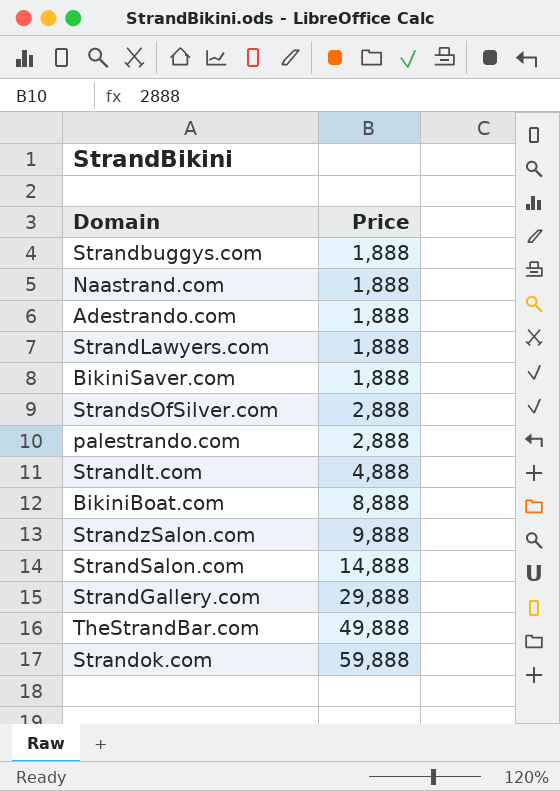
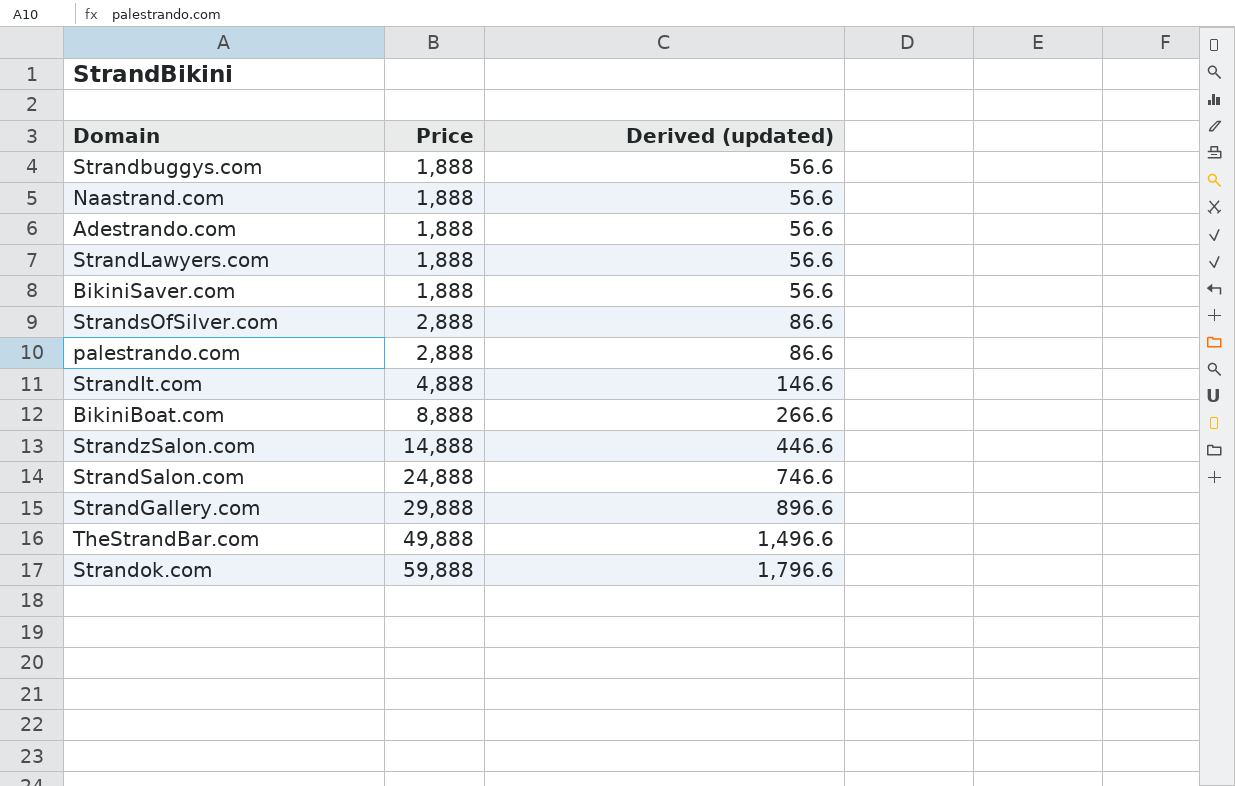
column Derived (updated) | formula: none -> [Price] * 0.03
StrandzSalon.com | Price: 9,888 -> 14,888
StrandSalon.com | Price: 14,888 -> 24,888

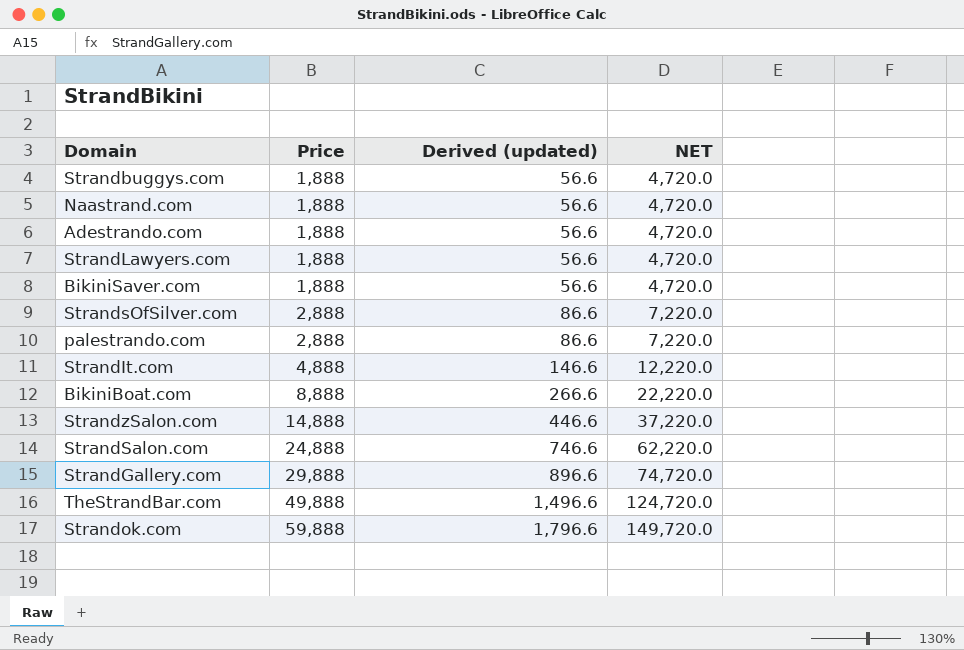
column NET | formula: none -> [Price] * 2.5

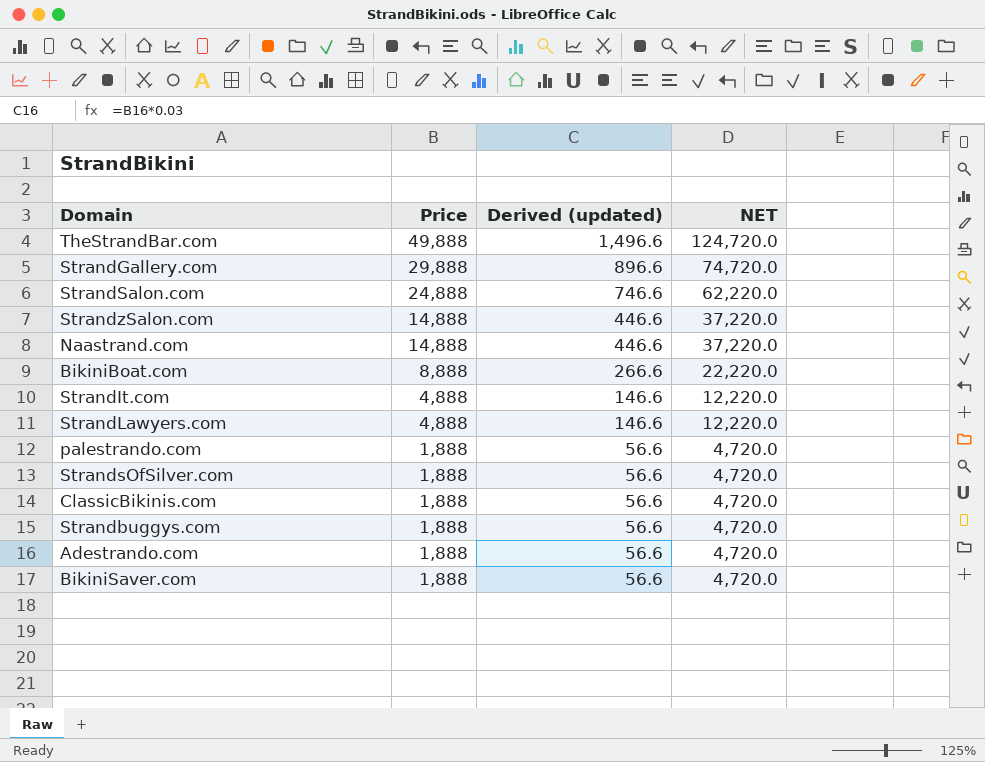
row order: Price ascending -> Price descending
row Strandok.com: 59,888 | 1,796.6 | 149,720.0 -> none
Naastrand.com | Price: 1,888 -> 14,888
Naastrand.com | Derived (updated): 56.6 -> 446.6
Naastrand.com | NET: 4,720.0 -> 37,220.0
StrandLawyers.com | Price: 1,888 -> 4,888
StrandLawyers.com | Derived (updated): 56.6 -> 146.6
StrandLawyers.com | NET: 4,720.0 -> 12,220.0
palestrando.com | Price: 2,888 -> 1,888
palestrando.com | Derived (updated): 86.6 -> 56.6
palestrando.com | NET: 7,220.0 -> 4,720.0
StrandsOfSilver.com | Price: 2,888 -> 1,888
StrandsOfSilver.com | Derived (updated): 86.6 -> 56.6
StrandsOfSilver.com | NET: 7,220.0 -> 4,720.0
row ClassicBikinis.com: none -> 1,888 | 56.6 | 4,720.0

